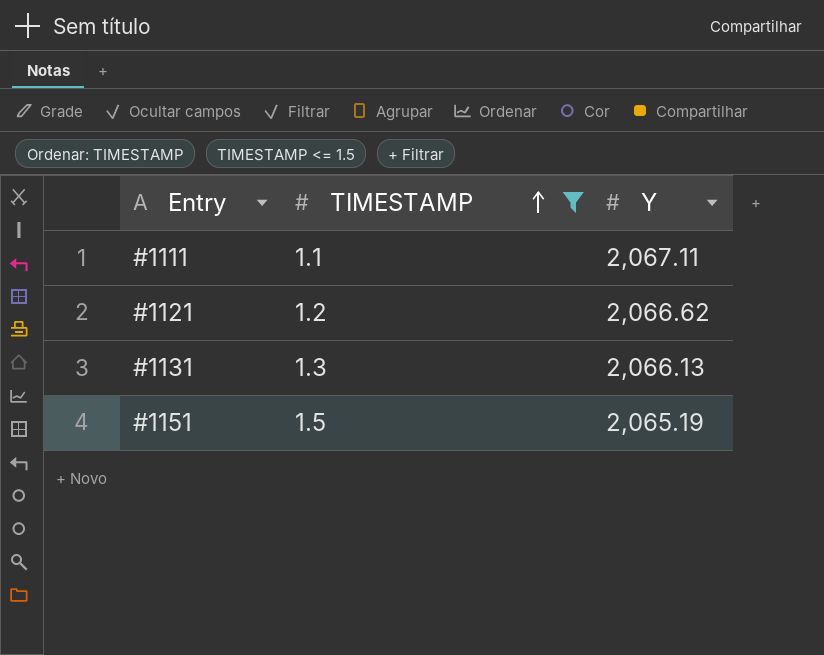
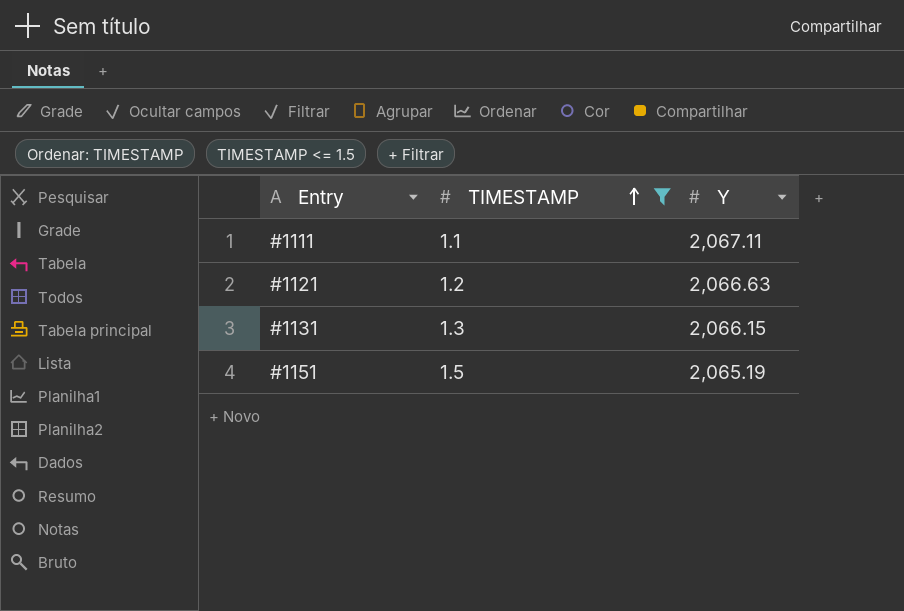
#1121 | Y: 2,066.62 -> 2,066.63
#1131 | Y: 2,066.13 -> 2,066.15

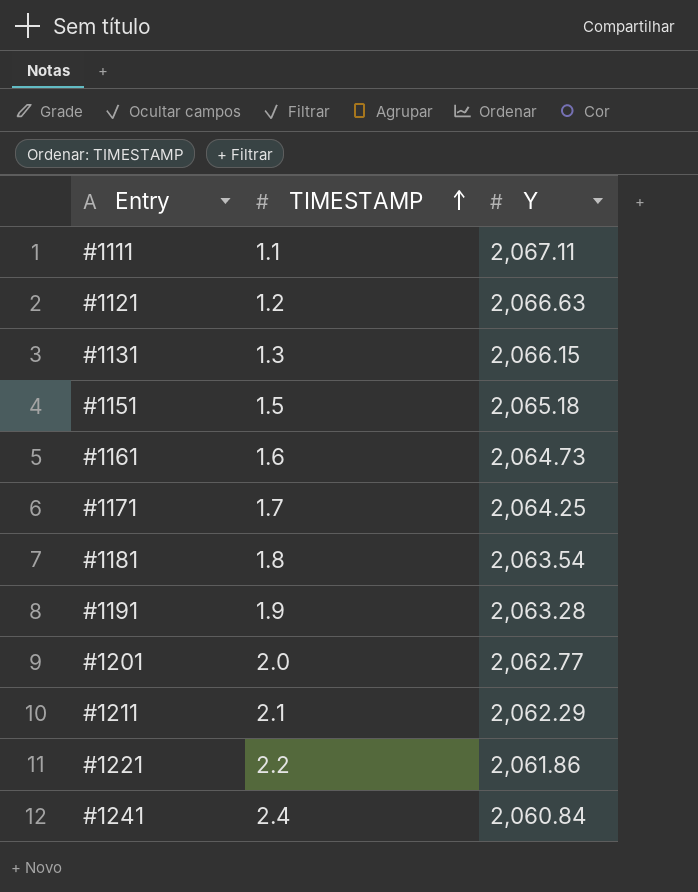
filter: TIMESTAMP <= 1.5 -> none
#1151 | Y: 2,065.19 -> 2,065.18

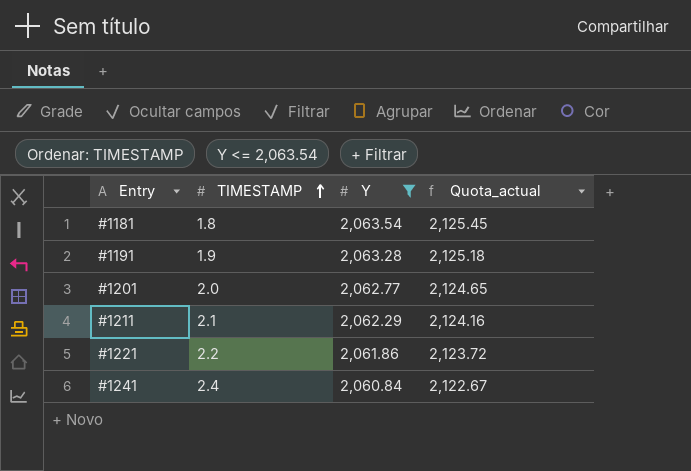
filter: none -> Y <= 2,063.54
column Quota_actual | formula: none -> [Y] * 1.03

